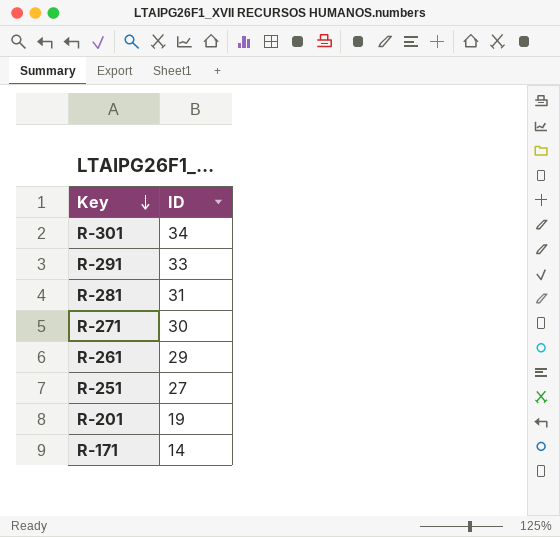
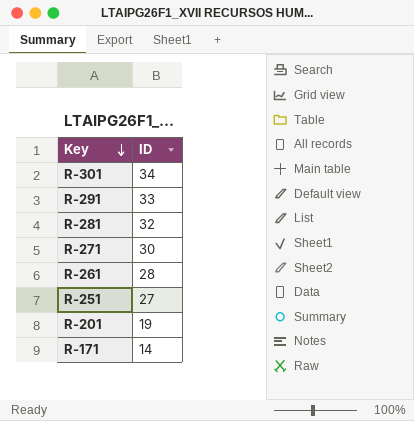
R-281 | ID: 31 -> 32
R-261 | ID: 29 -> 28

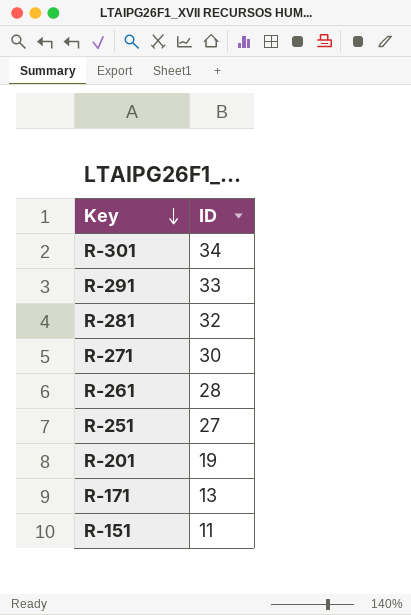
R-171 | ID: 14 -> 13
row R-151: none -> 11

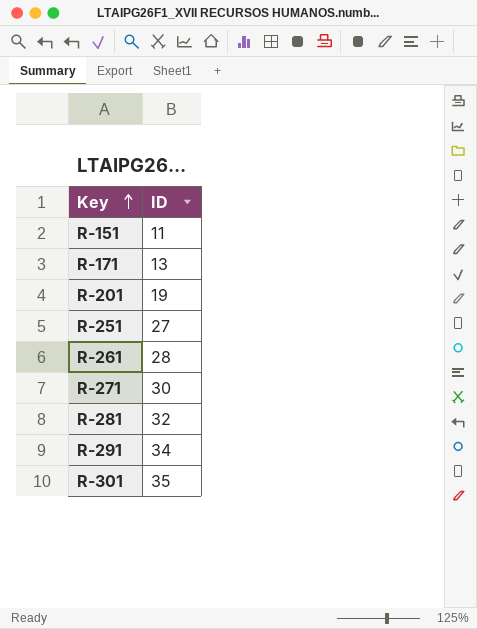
row order: Key descending -> Key ascending
R-291 | ID: 33 -> 34
R-301 | ID: 34 -> 35

